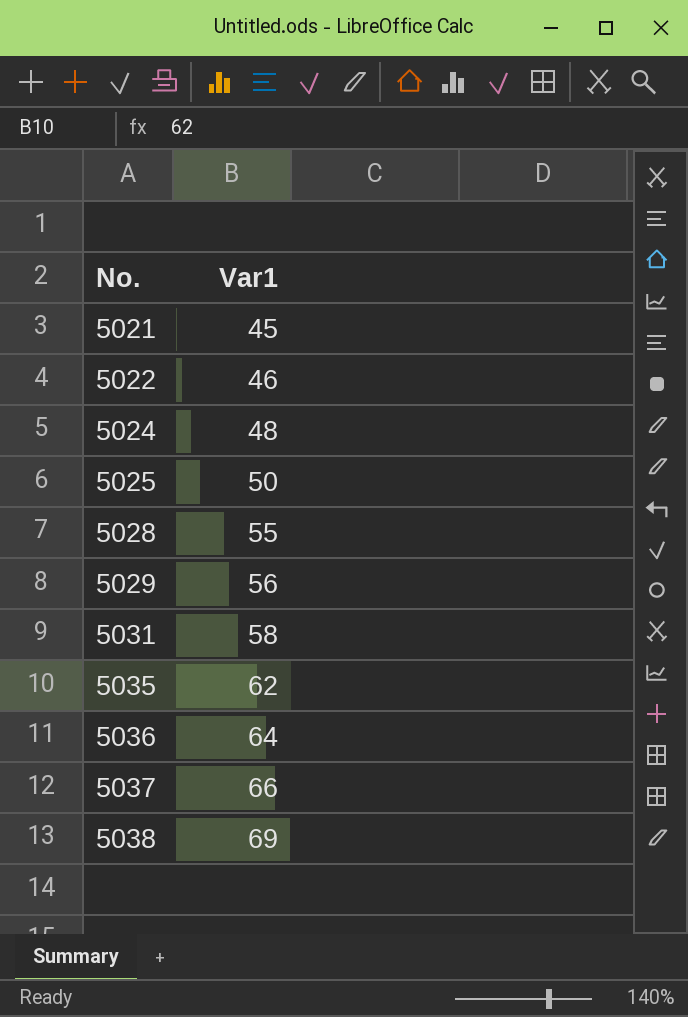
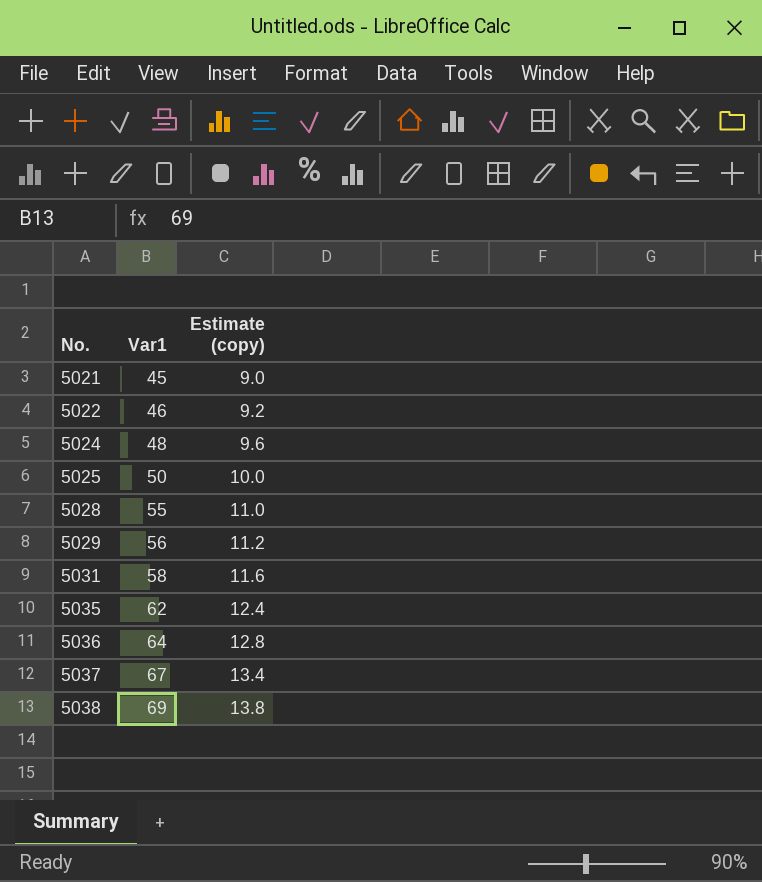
column Estimate (copy) | formula: none -> [Var1] * 0.2
5037 | Var1: 66 -> 67

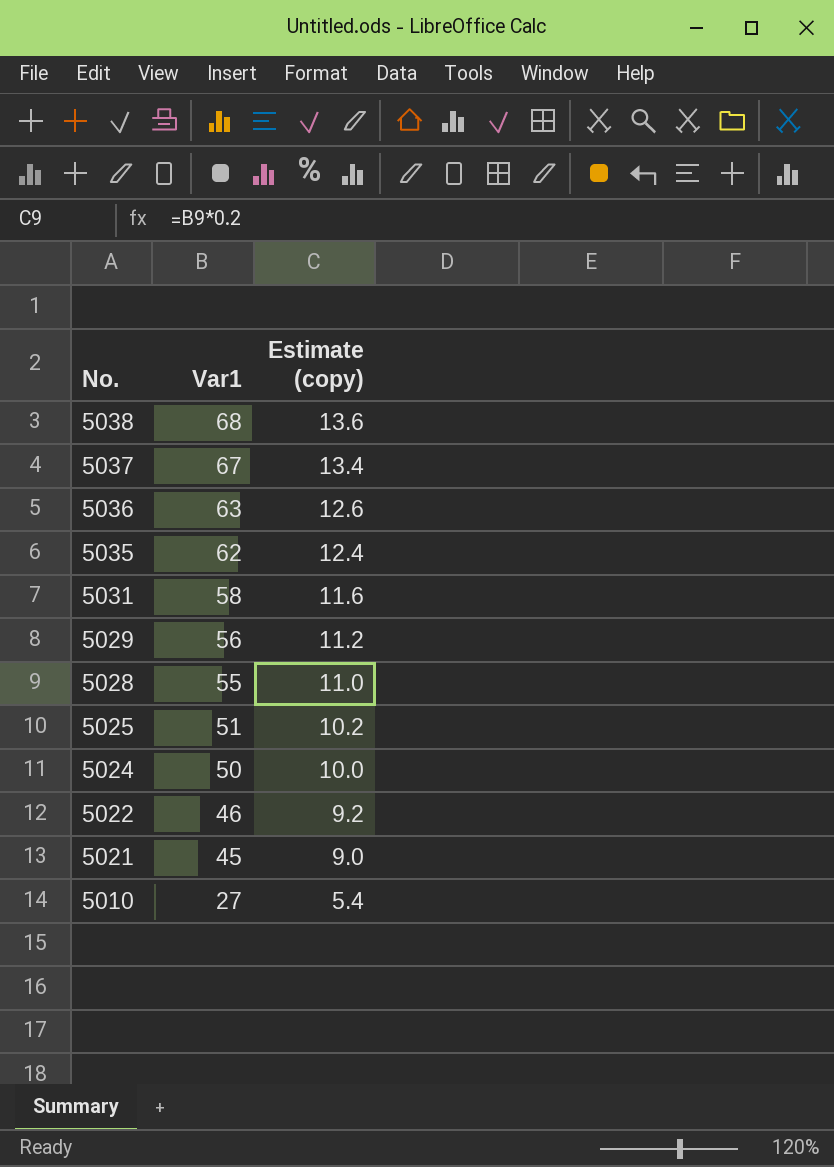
row order: No. ascending -> No. descending
5038 | Var1: 69 -> 68
5038 | Estimate (copy): 13.8 -> 13.6
5036 | Var1: 64 -> 63
5036 | Estimate (copy): 12.8 -> 12.6
5025 | Var1: 50 -> 51
5025 | Estimate (copy): 10.0 -> 10.2
5024 | Var1: 48 -> 50
5024 | Estimate (copy): 9.6 -> 10.0
row 5010: none -> 27 | 5.4

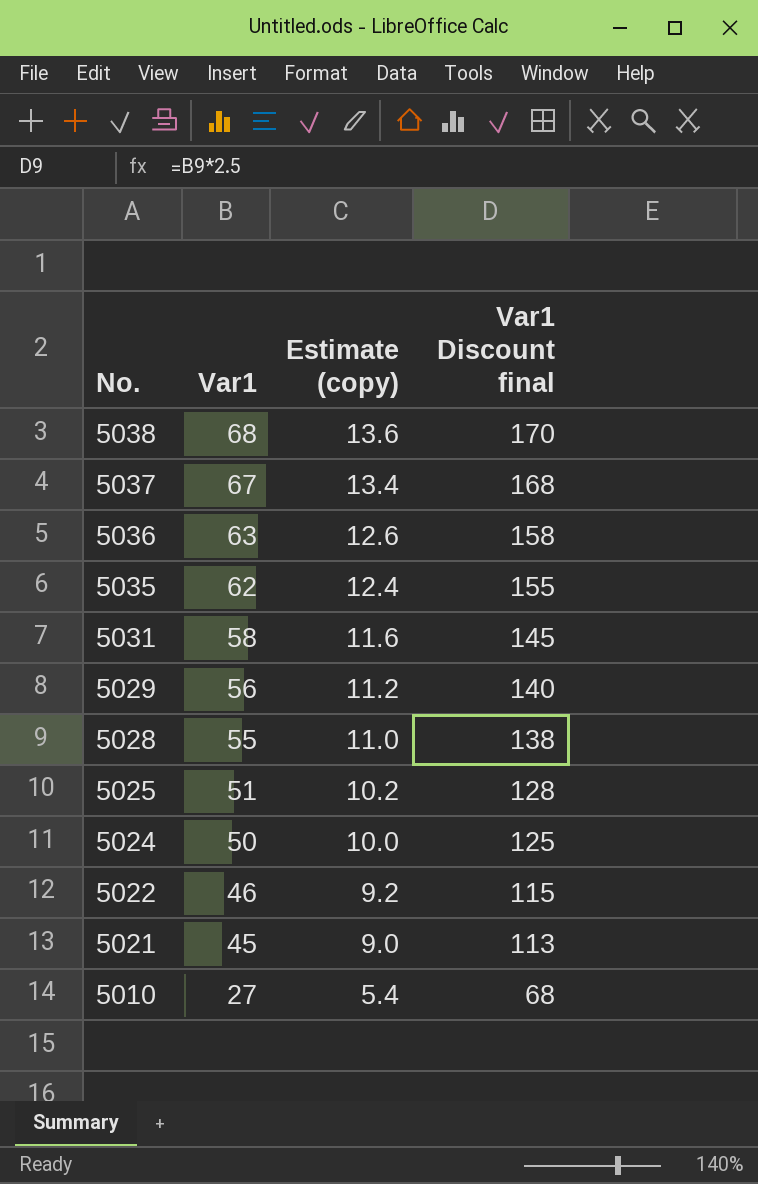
column Var1 Discount final | formula: none -> [Var1] * 2.5

